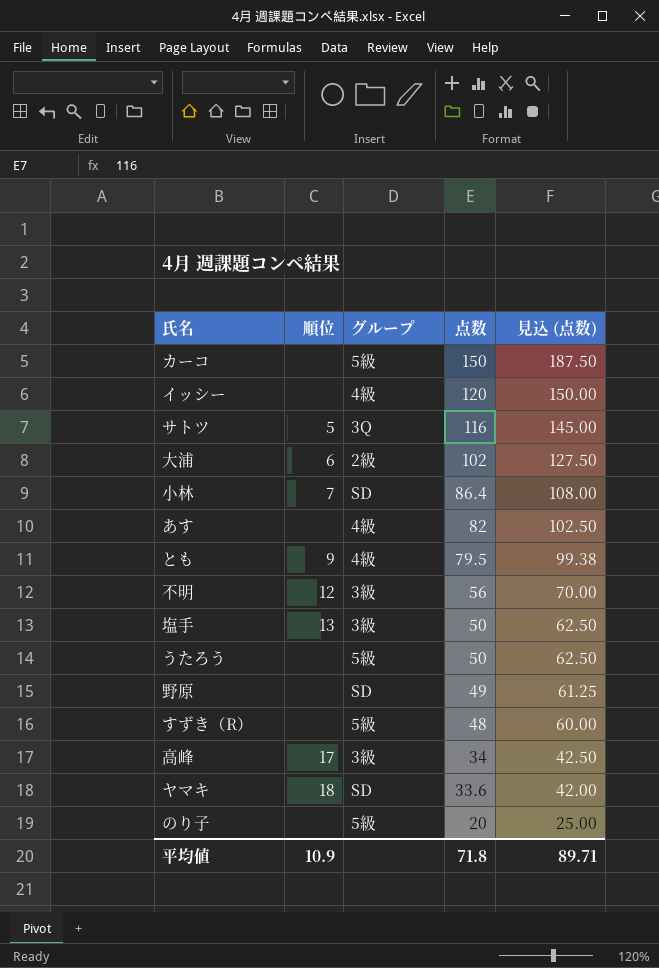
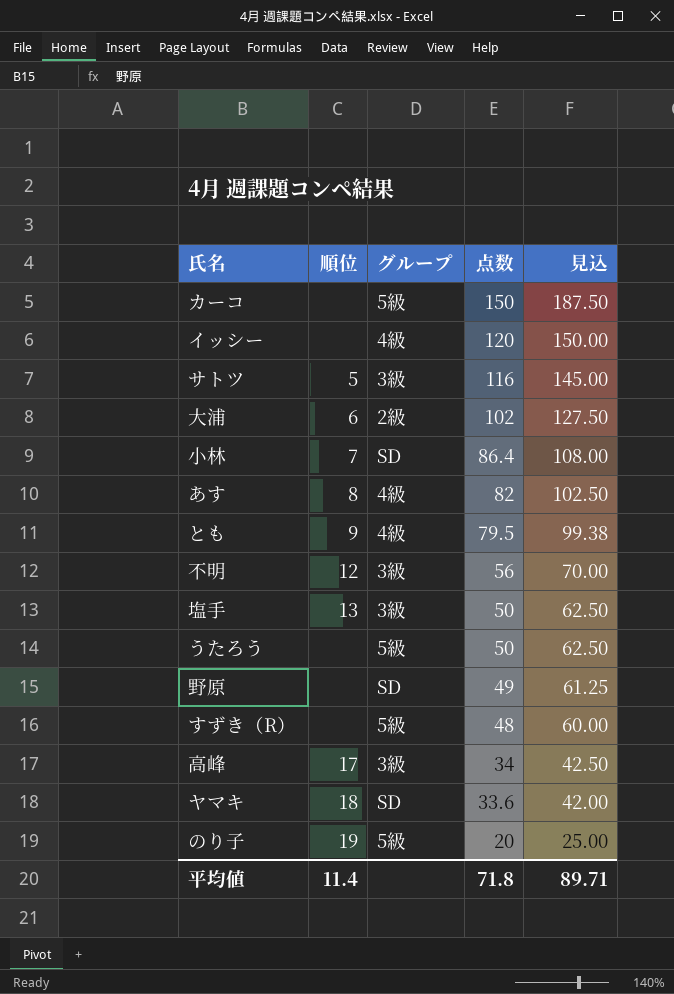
column name: 見込 (点数) -> 見込
サトツ | グループ: 3Q -> 3級
あす | 順位: none -> 8
のり子 | 順位: none -> 19
平均値 | 順位: 10.9 -> 11.4

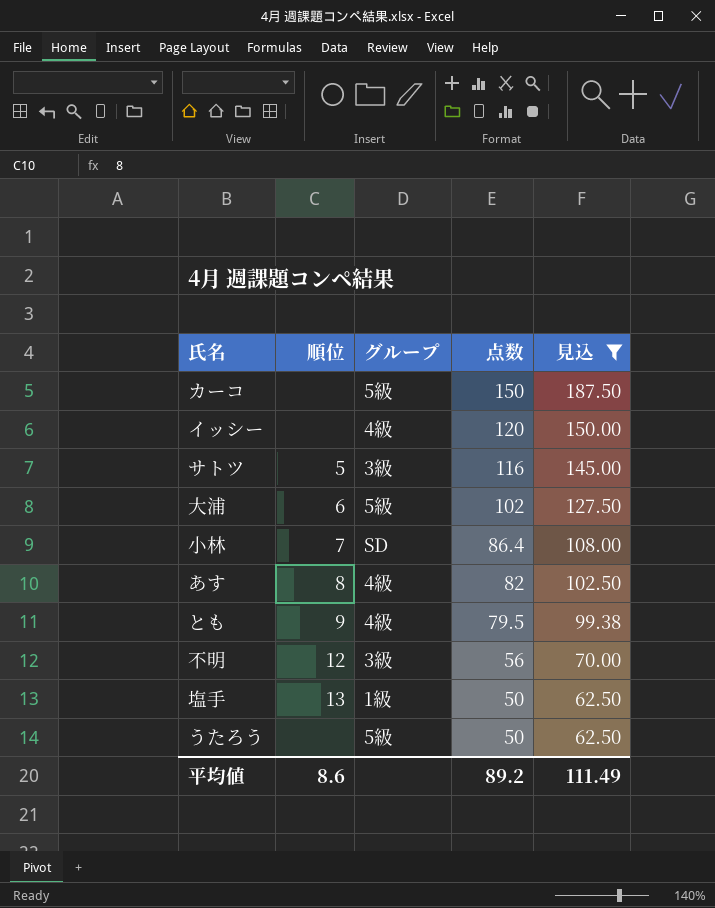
filter: none -> 見込 >= 62.50
大浦 | グループ: 2級 -> 5級
塩手 | グループ: 3級 -> 1級
平均値 | 順位: 11.4 -> 8.6
平均値 | 点数: 71.8 -> 89.2
平均値 | 見込: 89.71 -> 111.49

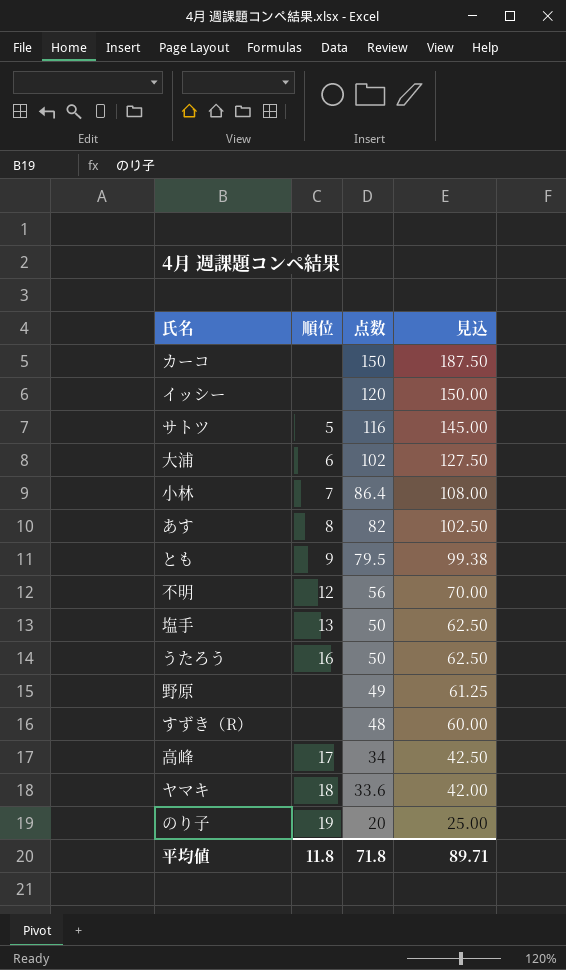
filter: 見込 >= 62.50 -> none
column グループ | position: 3 -> none
うたろう | 順位: none -> 16
平均値 | 順位: 8.6 -> 11.8
平均値 | 点数: 89.2 -> 71.8
平均値 | 見込: 111.49 -> 89.71

